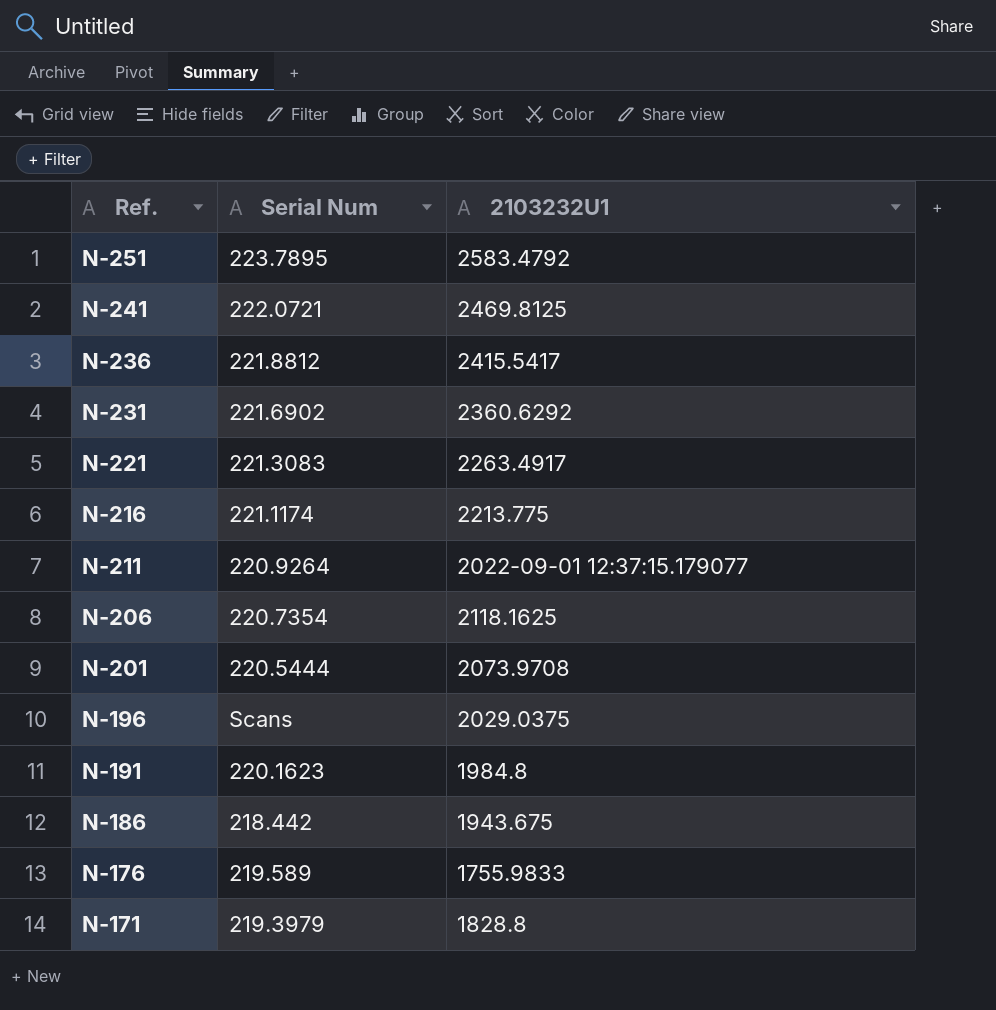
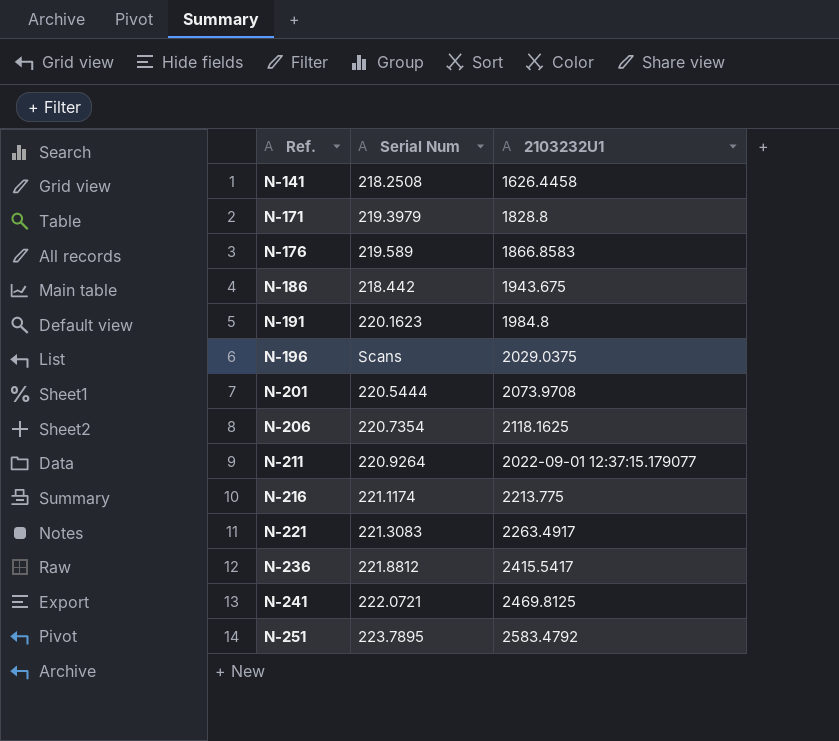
row order: Ref. descending -> Ref. ascending
row N-231: 221.6902 | 2360.6292 -> none
row N-141: none -> 218.2508 | 1626.4458
N-176 | 2103232U1: 1755.9833 -> 1866.8583

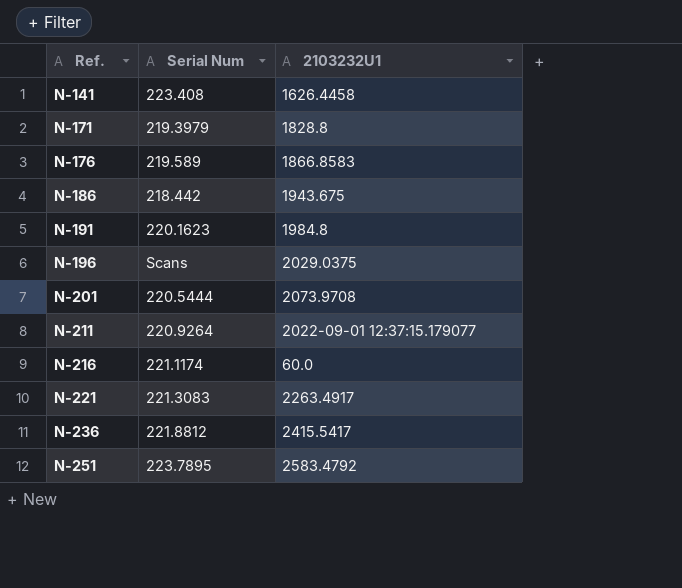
row N-206: 220.7354 | 2118.1625 -> none
row N-241: 222.0721 | 2469.8125 -> none
N-141 | Serial Num: 218.2508 -> 223.408
N-216 | 2103232U1: 2213.775 -> 60.0

